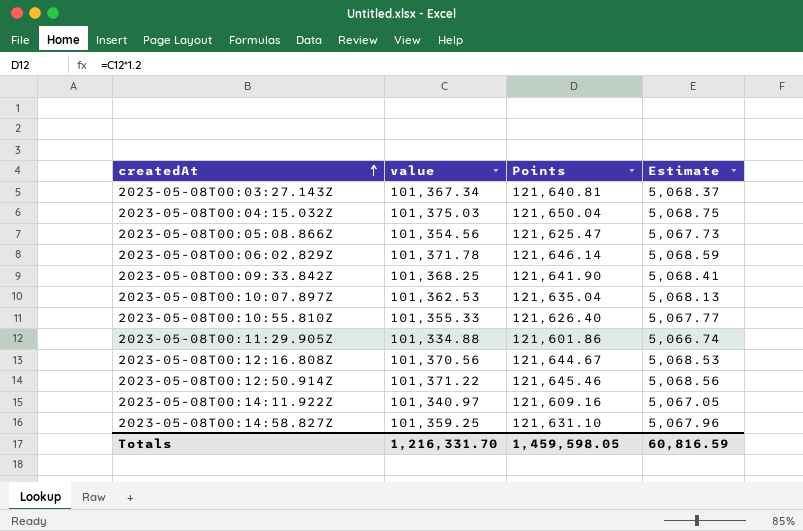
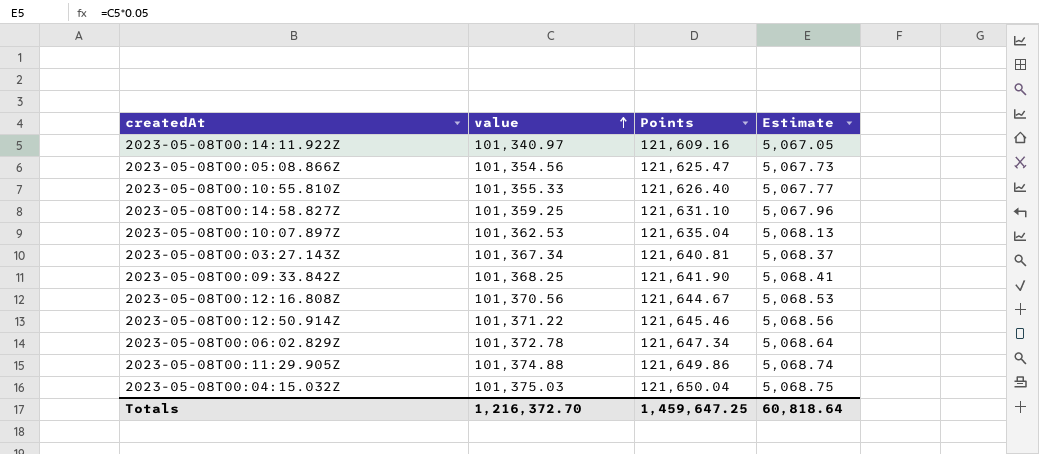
row order: createdAt ascending -> value ascending
2023-05-08T00:06:02.829Z | value: 101,371.78 -> 101,372.78
2023-05-08T00:06:02.829Z | Points: 121,646.14 -> 121,647.34
2023-05-08T00:06:02.829Z | Estimate: 5,068.59 -> 5,068.64
2023-05-08T00:11:29.905Z | value: 101,334.88 -> 101,374.88
2023-05-08T00:11:29.905Z | Points: 121,601.86 -> 121,649.86
2023-05-08T00:11:29.905Z | Estimate: 5,066.74 -> 5,068.74
Totals | value: 1,216,331.70 -> 1,216,372.70
Totals | Points: 1,459,598.05 -> 1,459,647.25
Totals | Estimate: 60,816.59 -> 60,818.64

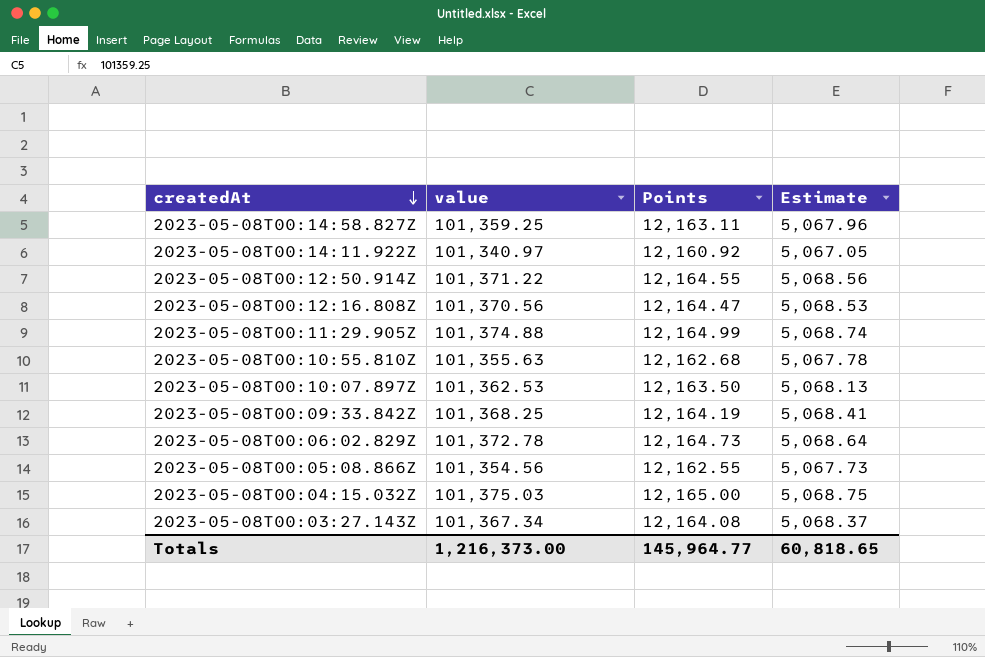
row order: value ascending -> createdAt descending
column Points | formula: [value] * 1.2 -> [value] * 0.12
2023-05-08T00:10:55.810Z | value: 101,355.33 -> 101,355.63
2023-05-08T00:10:55.810Z | Estimate: 5,067.77 -> 5,067.78
Totals | value: 1,216,372.70 -> 1,216,373.00
Totals | Points: 1,459,647.25 -> 145,964.77
Totals | Estimate: 60,818.64 -> 60,818.65

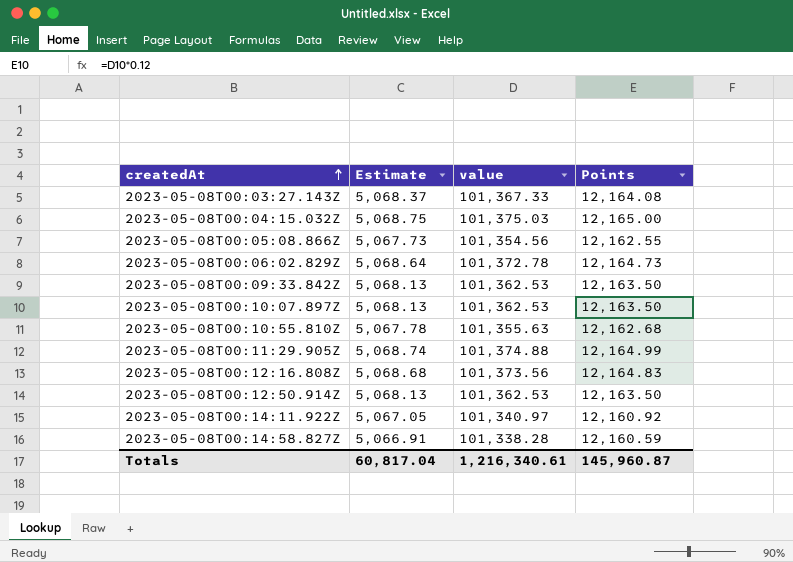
row order: createdAt descending -> createdAt ascending
column Estimate | position: 4 -> 2
2023-05-08T00:03:27.143Z | value: 101,367.34 -> 101,367.33
2023-05-08T00:09:33.842Z | Estimate: 5,068.41 -> 5,068.13
2023-05-08T00:09:33.842Z | value: 101,368.25 -> 101,362.53
2023-05-08T00:09:33.842Z | Points: 12,164.19 -> 12,163.50
2023-05-08T00:12:16.808Z | Estimate: 5,068.53 -> 5,068.68
2023-05-08T00:12:16.808Z | value: 101,370.56 -> 101,373.56
2023-05-08T00:12:16.808Z | Points: 12,164.47 -> 12,164.83
2023-05-08T00:12:50.914Z | Estimate: 5,068.56 -> 5,068.13
2023-05-08T00:12:50.914Z | value: 101,371.22 -> 101,362.53
2023-05-08T00:12:50.914Z | Points: 12,164.55 -> 12,163.50
2023-05-08T00:14:58.827Z | Estimate: 5,067.96 -> 5,066.91
2023-05-08T00:14:58.827Z | value: 101,359.25 -> 101,338.28
2023-05-08T00:14:58.827Z | Points: 12,163.11 -> 12,160.59
Totals | Estimate: 60,818.65 -> 60,817.04
Totals | value: 1,216,373.00 -> 1,216,340.61
Totals | Points: 145,964.77 -> 145,960.87

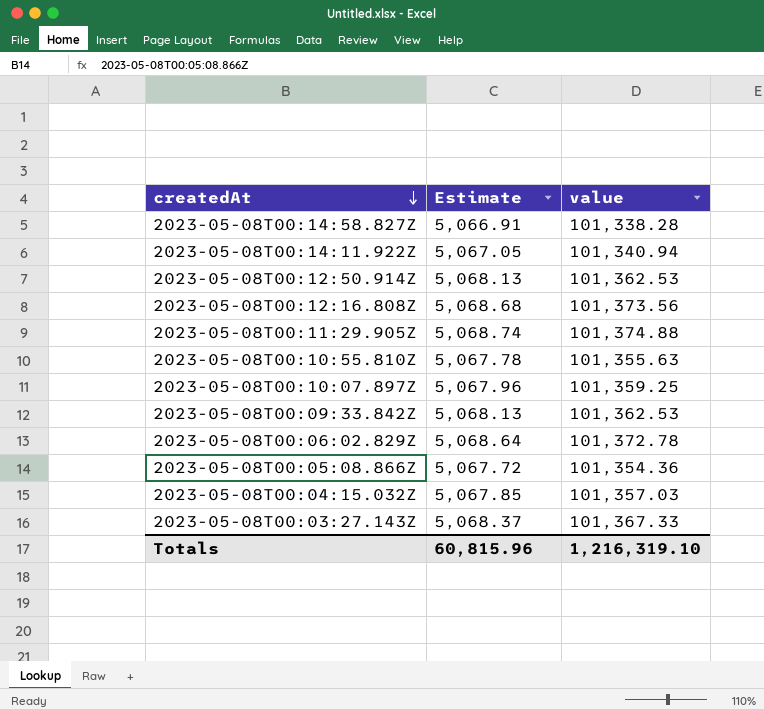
row order: createdAt ascending -> createdAt descending
column Points | formula: [value] * 0.12 -> none
2023-05-08T00:14:11.922Z | value: 101,340.97 -> 101,340.94
2023-05-08T00:10:07.897Z | Estimate: 5,068.13 -> 5,067.96
2023-05-08T00:10:07.897Z | value: 101,362.53 -> 101,359.25
2023-05-08T00:05:08.866Z | Estimate: 5,067.73 -> 5,067.72
2023-05-08T00:05:08.866Z | value: 101,354.56 -> 101,354.36
2023-05-08T00:04:15.032Z | Estimate: 5,068.75 -> 5,067.85
2023-05-08T00:04:15.032Z | value: 101,375.03 -> 101,357.03
Totals | Estimate: 60,817.04 -> 60,815.96
Totals | value: 1,216,340.61 -> 1,216,319.10

